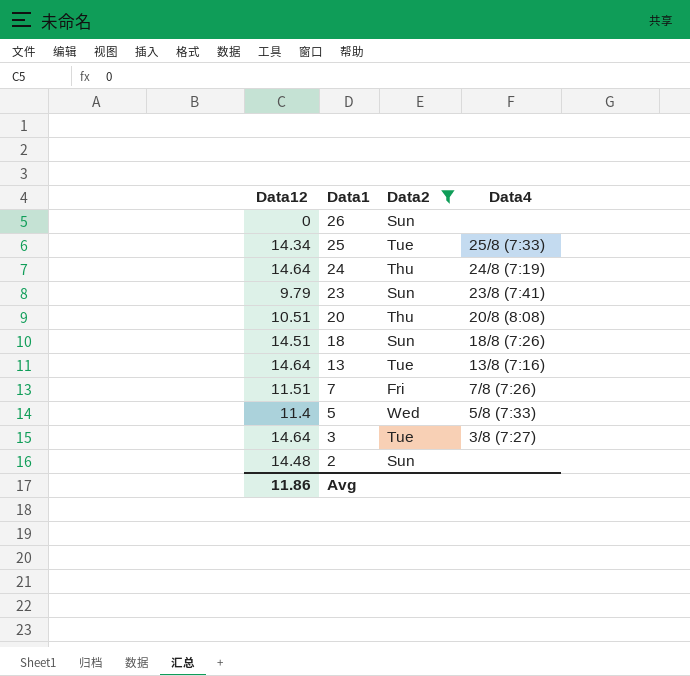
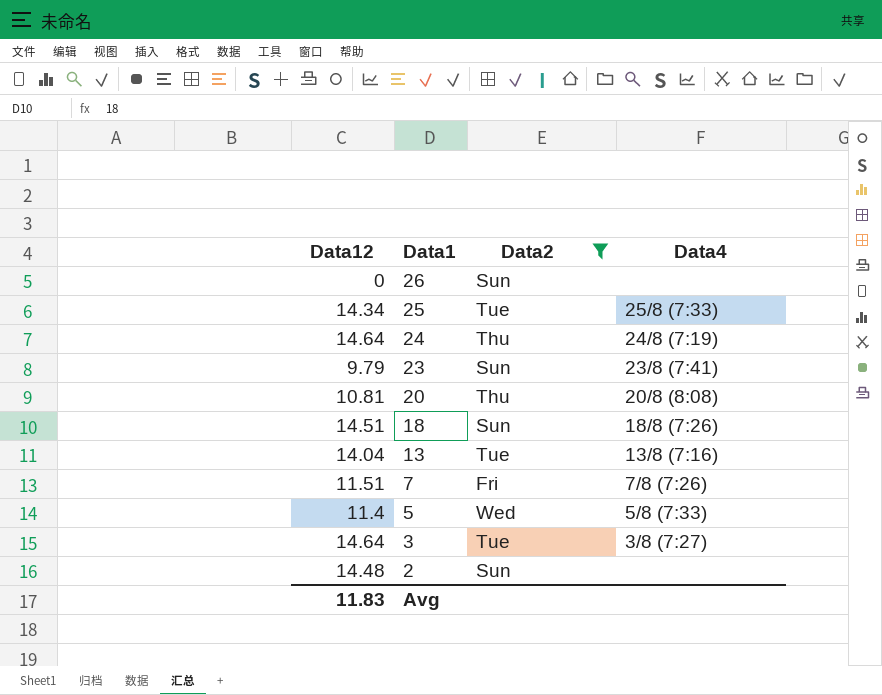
20 | Data12: 10.51 -> 10.81
13 | Data12: 14.64 -> 14.04
Avg | Data12: 11.86 -> 11.83

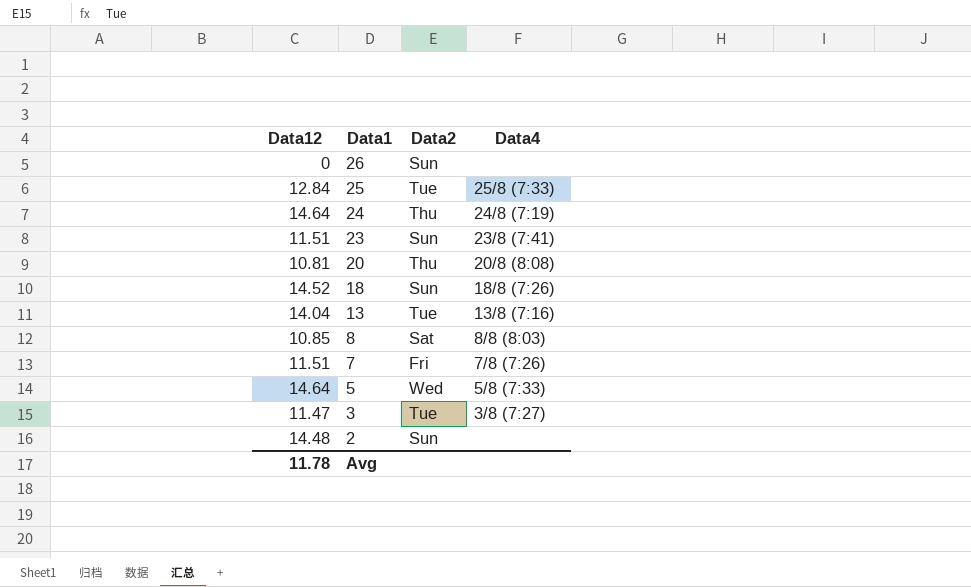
filter: Data2 != Sat -> none
25 | Data12: 14.34 -> 12.84
23 | Data12: 9.79 -> 11.51
18 | Data12: 14.51 -> 14.52
5 | Data12: 11.4 -> 14.64
3 | Data12: 14.64 -> 11.47
Avg | Data12: 11.83 -> 11.78

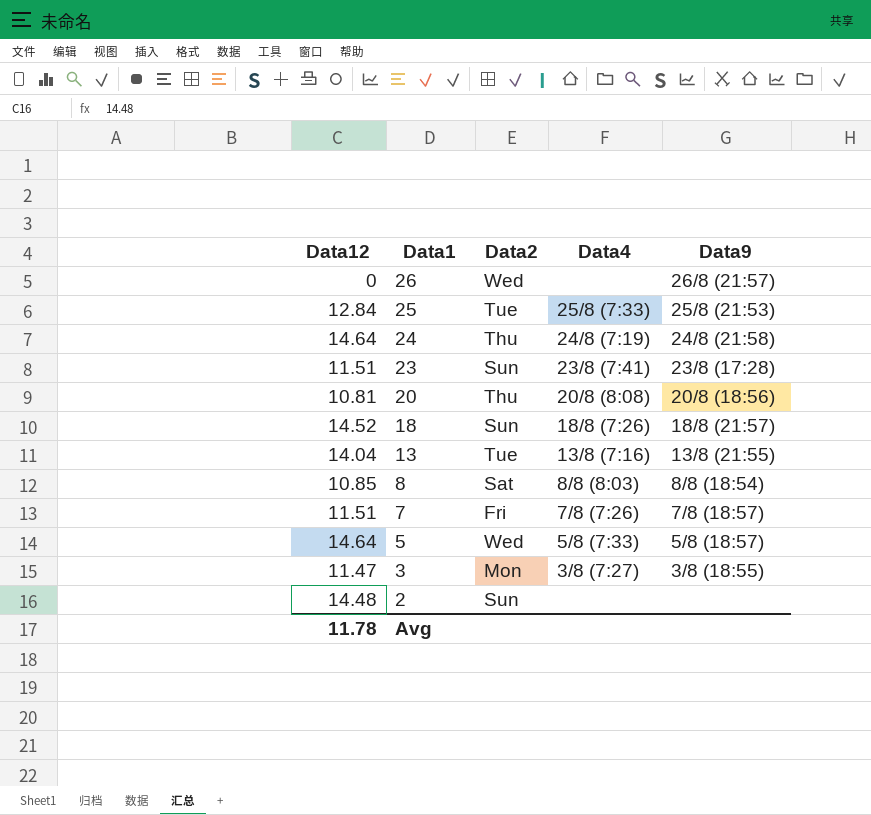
column Data9 | position: none -> 5
26 | Data2: Sun -> Wed
3 | Data2: Tue -> Mon

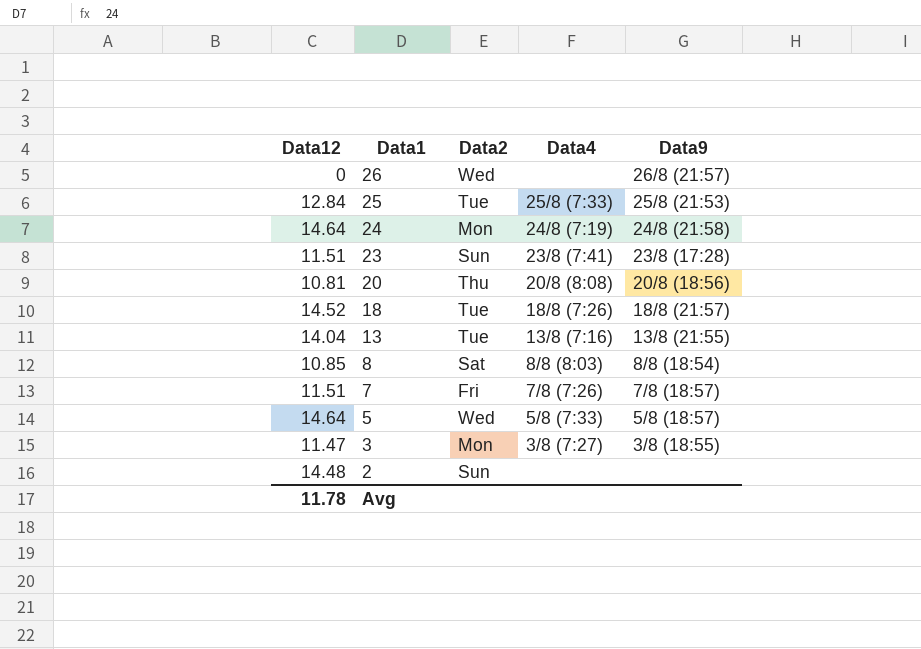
24 | Data2: Thu -> Mon
18 | Data2: Sun -> Tue

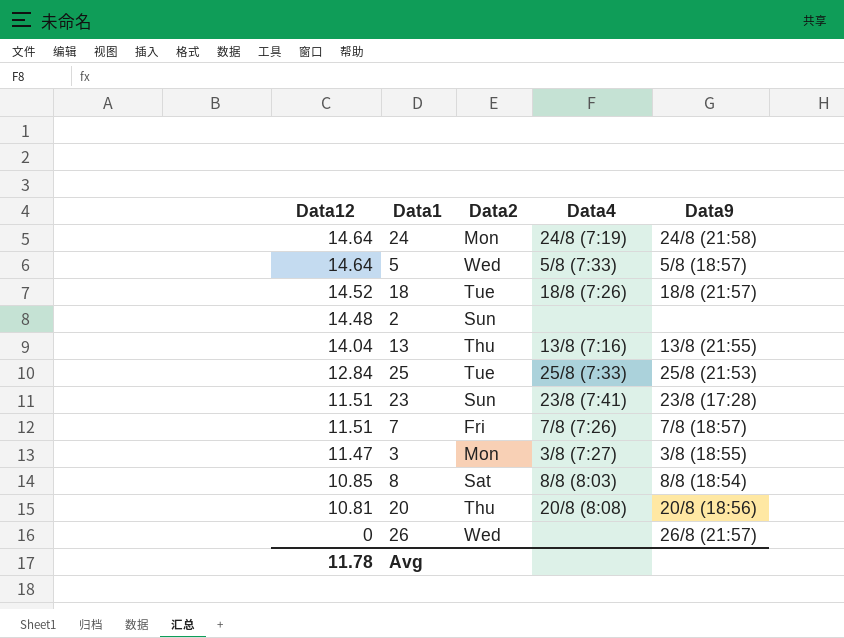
row order: Data1 descending -> Data12 descending
13 | Data2: Tue -> Thu

